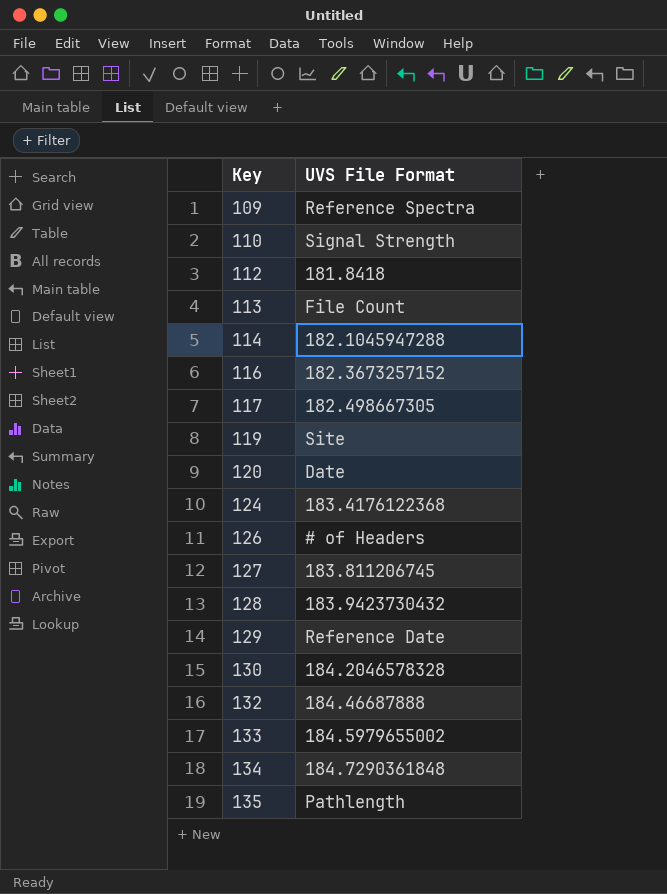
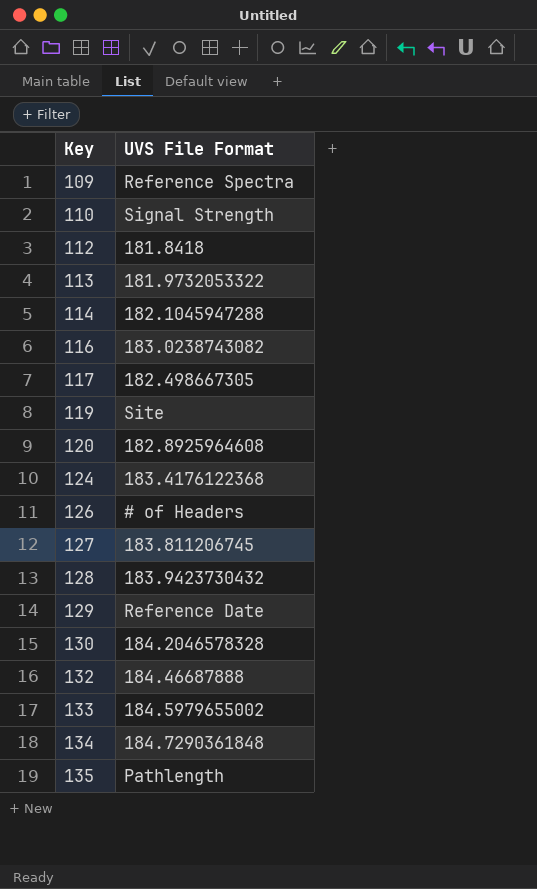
113 | UVS File Format: File Count -> 181.9732053322
116 | UVS File Format: 182.3673257152 -> 183.0238743082
120 | UVS File Format: Date -> 182.8925964608

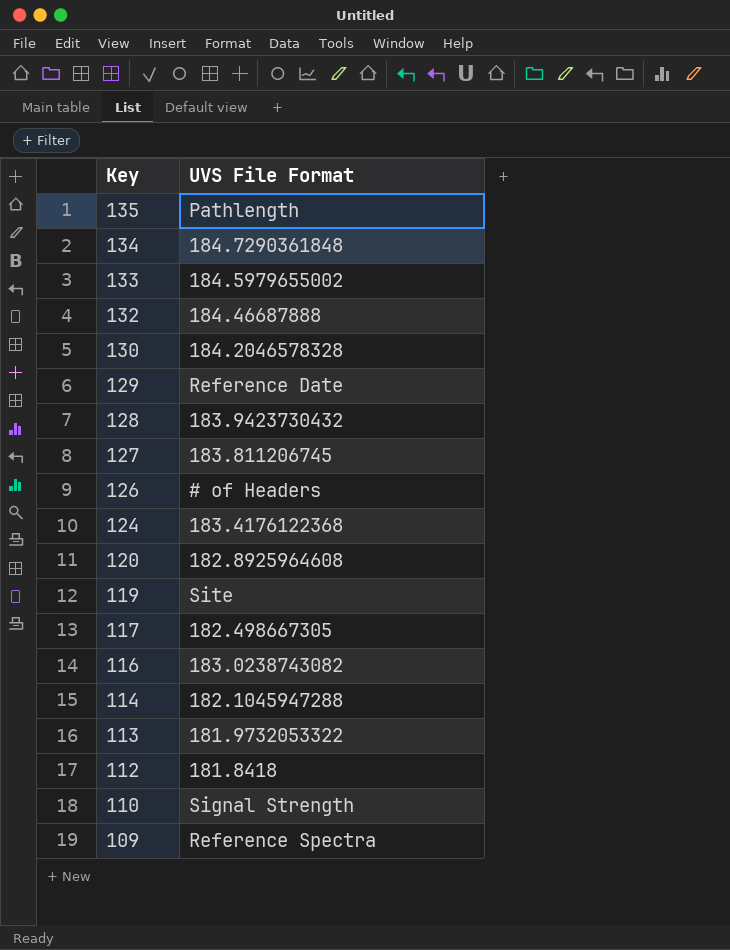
row order: Key ascending -> Key descending

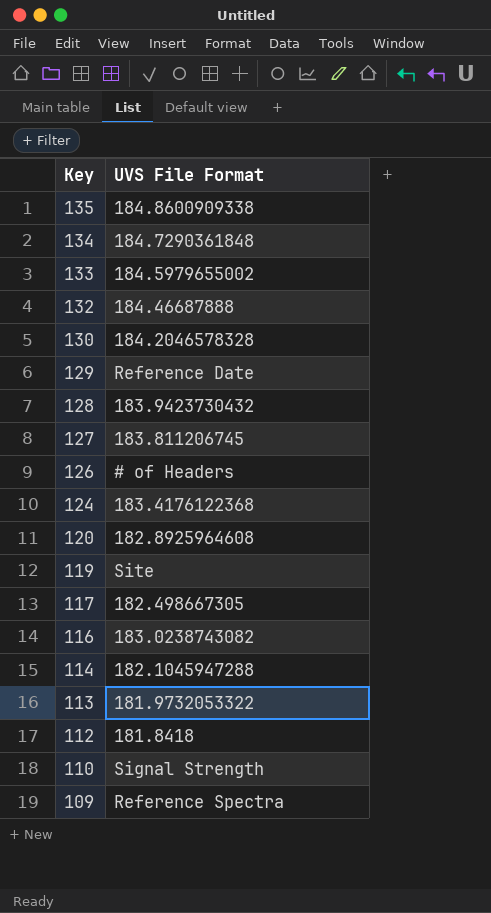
135 | UVS File Format: Pathlength -> 184.8600909338

